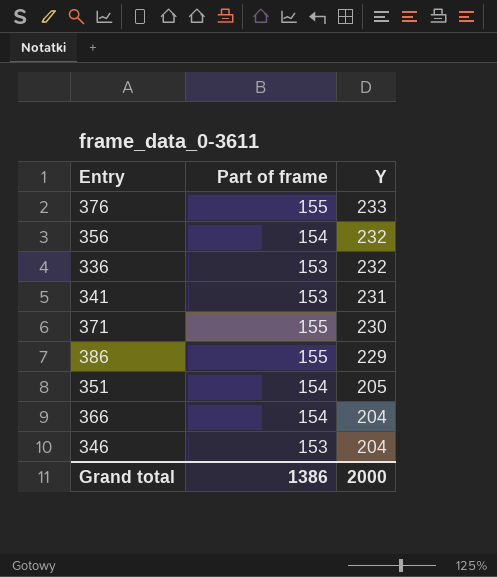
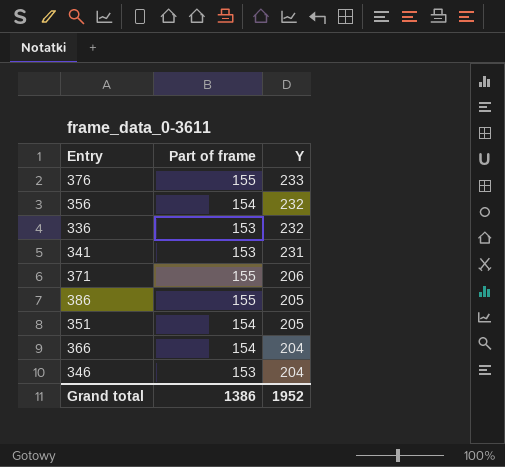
371 | Y: 230 -> 206
386 | Y: 229 -> 205
Grand total | Y: 2000 -> 1952

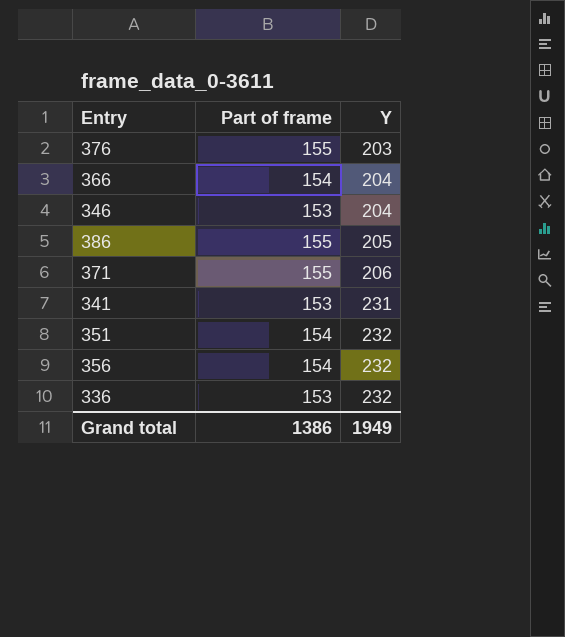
row order: Y descending -> Y ascending
376 | Y: 233 -> 203
351 | Y: 205 -> 232
Grand total | Y: 1952 -> 1949

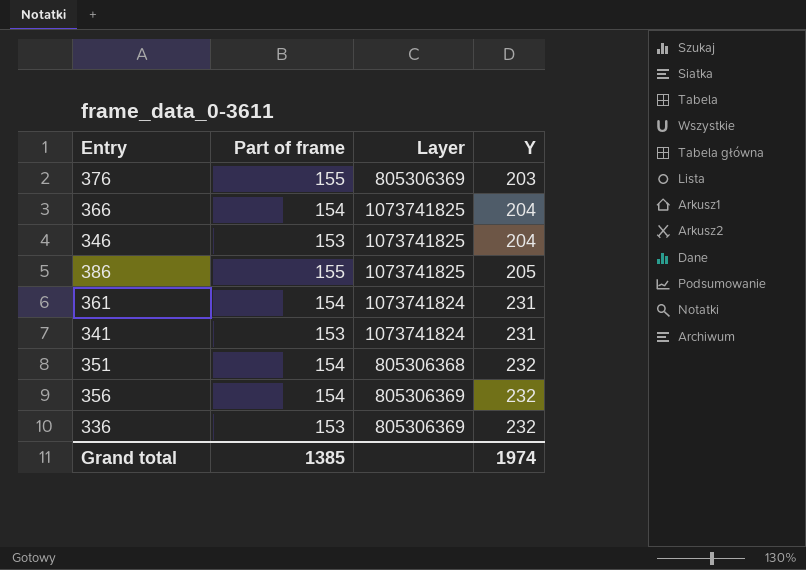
column Layer | position: none -> 3
row 371: 155 | 206 -> none
row 361: none -> 154 | 1073741824 | 231
Grand total | Part of frame: 1386 -> 1385
Grand total | Y: 1949 -> 1974

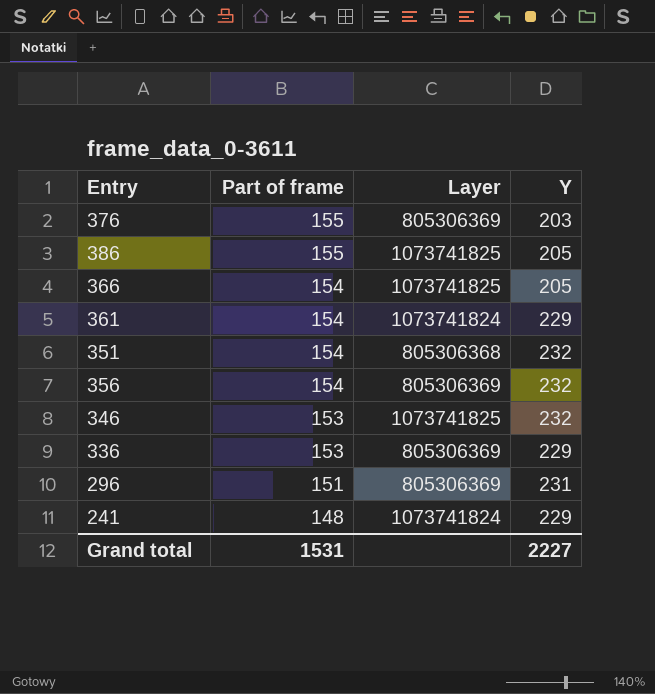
row order: Y ascending -> Part of frame descending
row 341: 153 | 1073741824 | 231 -> none
366 | Y: 204 -> 205
361 | Y: 231 -> 229
346 | Y: 204 -> 232
336 | Y: 232 -> 229
row 296: none -> 151 | 805306369 | 231
row 241: none -> 148 | 1073741824 | 229
Grand total | Part of frame: 1385 -> 1531
Grand total | Y: 1974 -> 2227

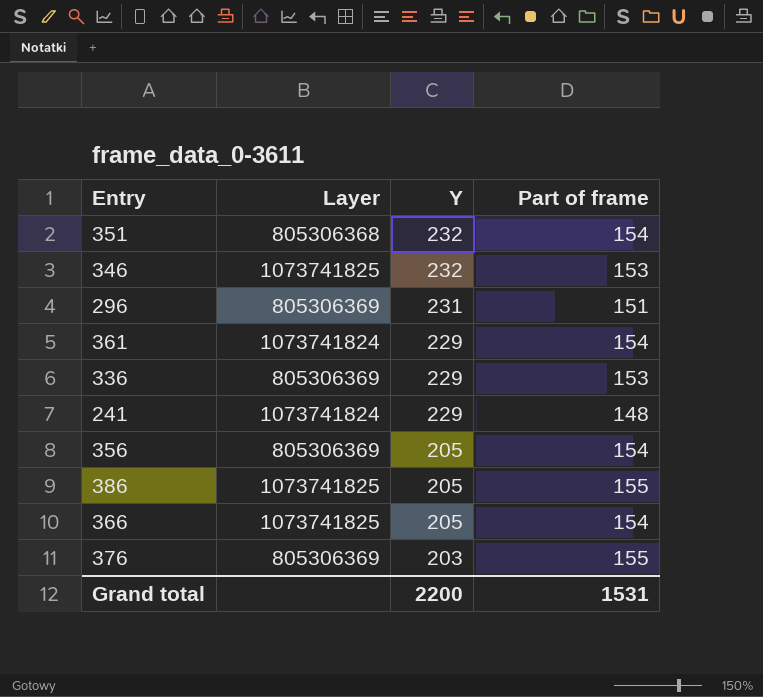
row order: Part of frame descending -> Y descending
column Part of frame | position: 2 -> 4
356 | Y: 232 -> 205
Grand total | Y: 2227 -> 2200

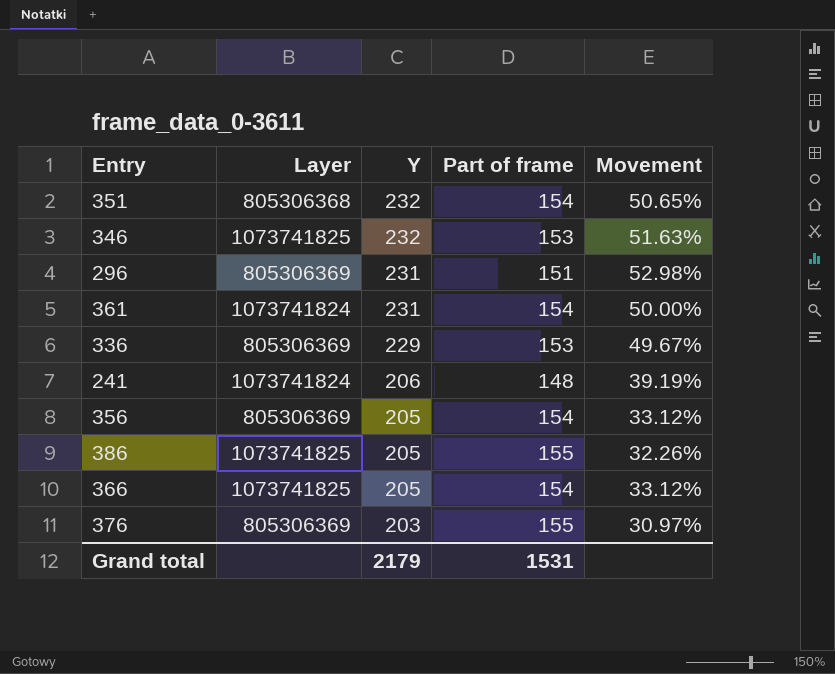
column Movement | formula: none -> ([Y] - [Part of frame]) / [Part of frame]
361 | Y: 229 -> 231
241 | Y: 229 -> 206
Grand total | Y: 2200 -> 2179

